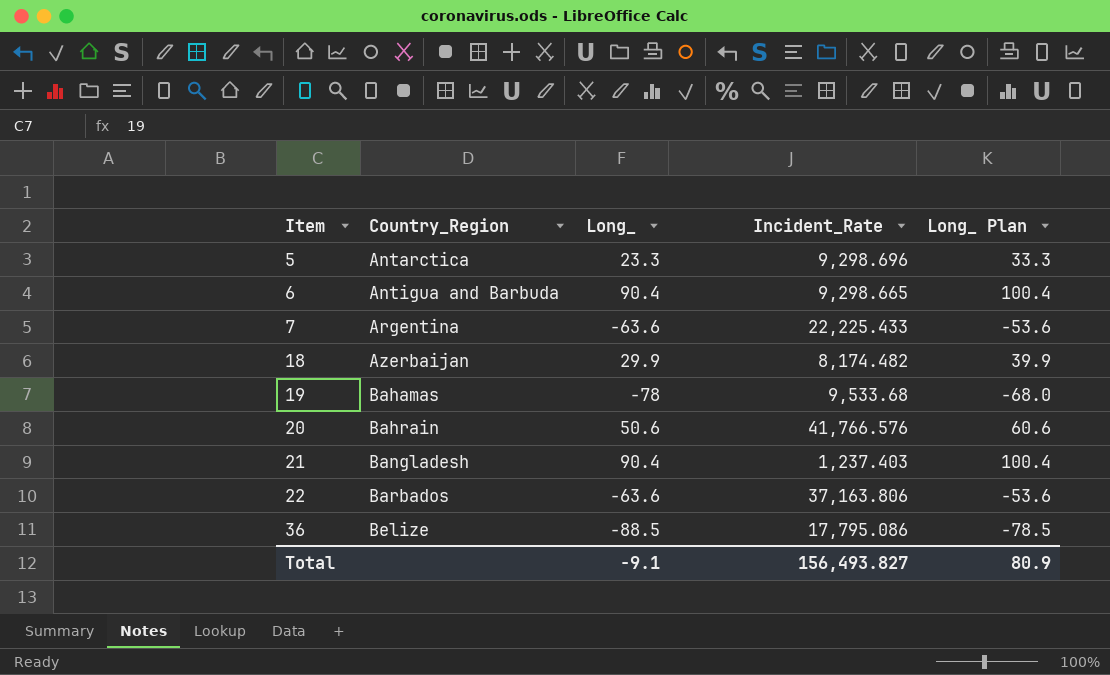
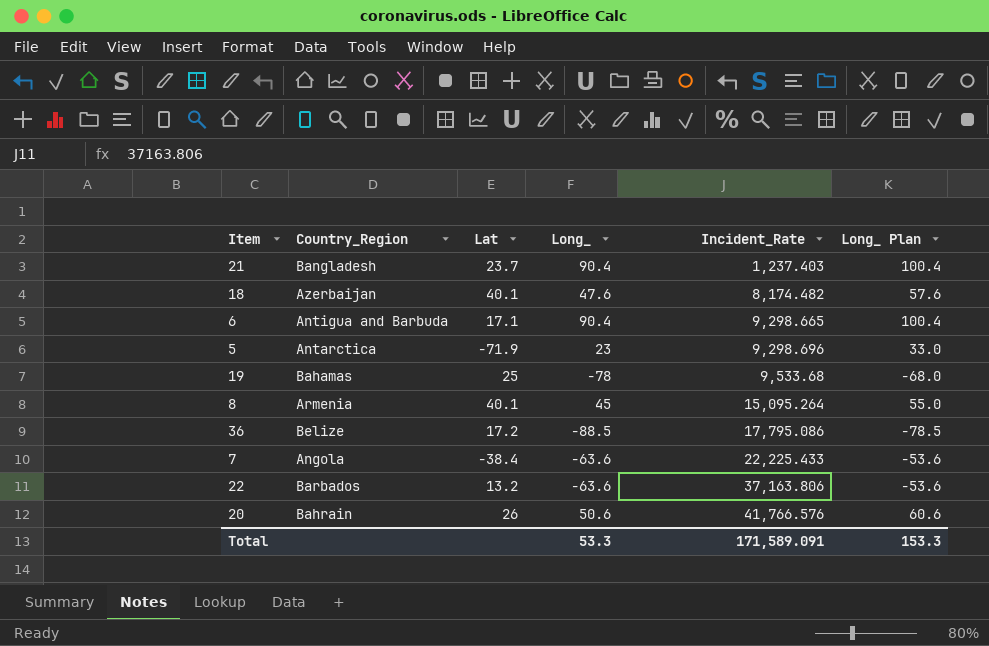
row order: Item ascending -> Incident_Rate ascending
column Lat | position: none -> 3
18 | Long_: 29.9 -> 47.6
18 | Long_ Plan: 39.9 -> 57.6
5 | Long_: 23.3 -> 23
5 | Long_ Plan: 33.3 -> 33.0
row 8: none -> Armenia | 40.1 | 45 | 15,095.264 | 55.0
7 | Country_Region: Argentina -> Angola
Total | Long_: -9.1 -> 53.3
Total | Incident_Rate: 156,493.827 -> 171,589.091
Total | Long_ Plan: 80.9 -> 153.3

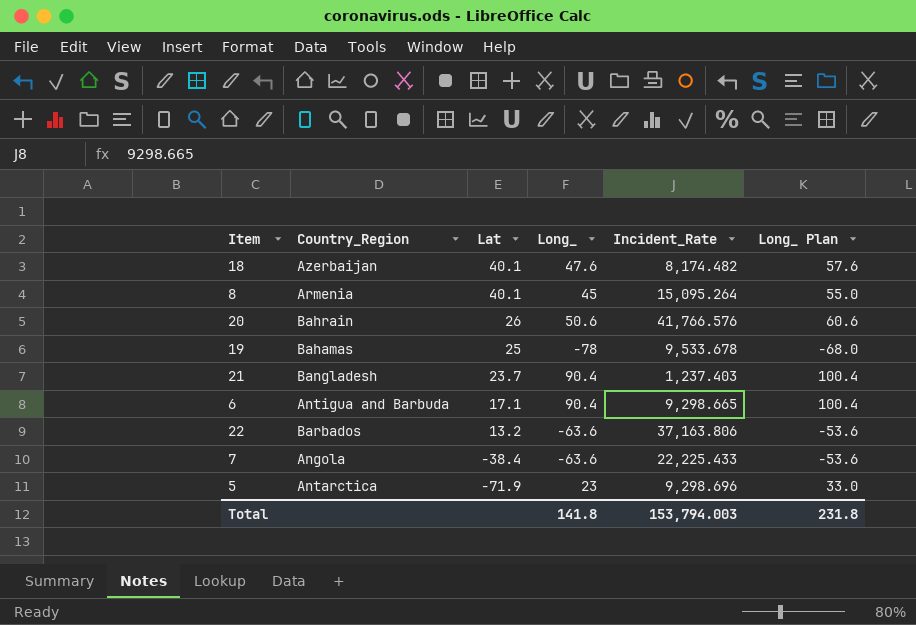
row order: Incident_Rate ascending -> Lat descending
row 36: Belize | 17.2 | -88.5 | 17,795.086 | -78.5 -> none
19 | Incident_Rate: 9,533.68 -> 9,533.678
Total | Long_: 53.3 -> 141.8
Total | Incident_Rate: 171,589.091 -> 153,794.003
Total | Long_ Plan: 153.3 -> 231.8

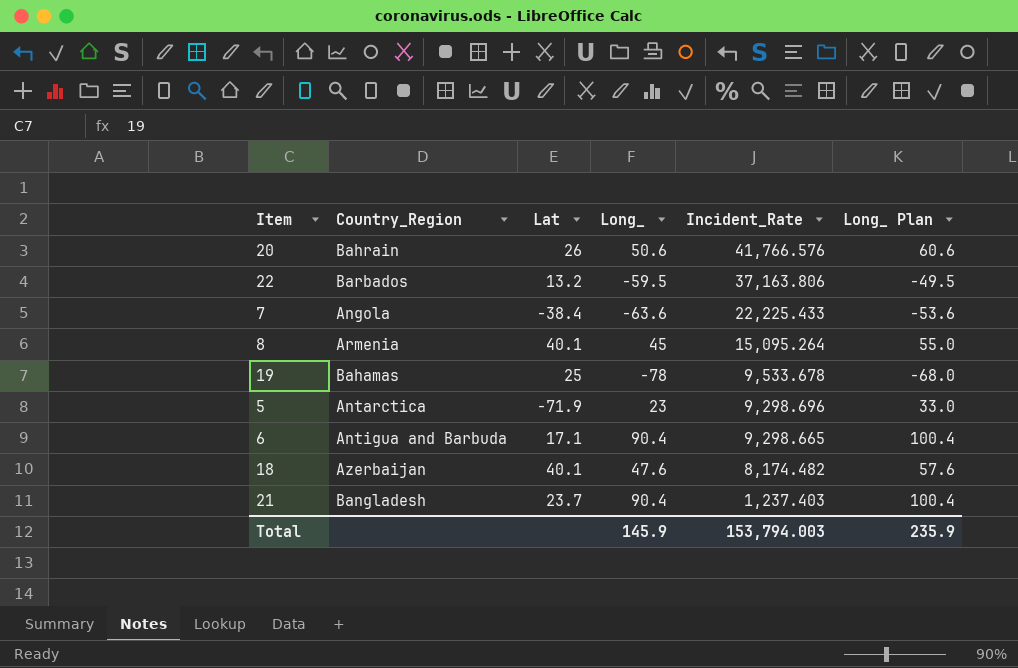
row order: Lat descending -> Incident_Rate descending
22 | Long_: -63.6 -> -59.5
22 | Long_ Plan: -53.6 -> -49.5
Total | Long_: 141.8 -> 145.9
Total | Long_ Plan: 231.8 -> 235.9

